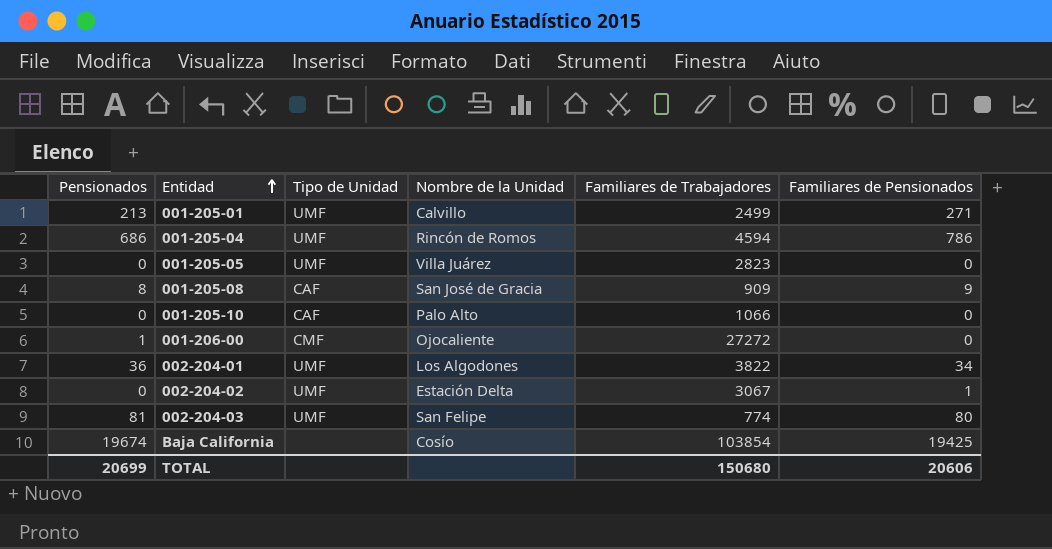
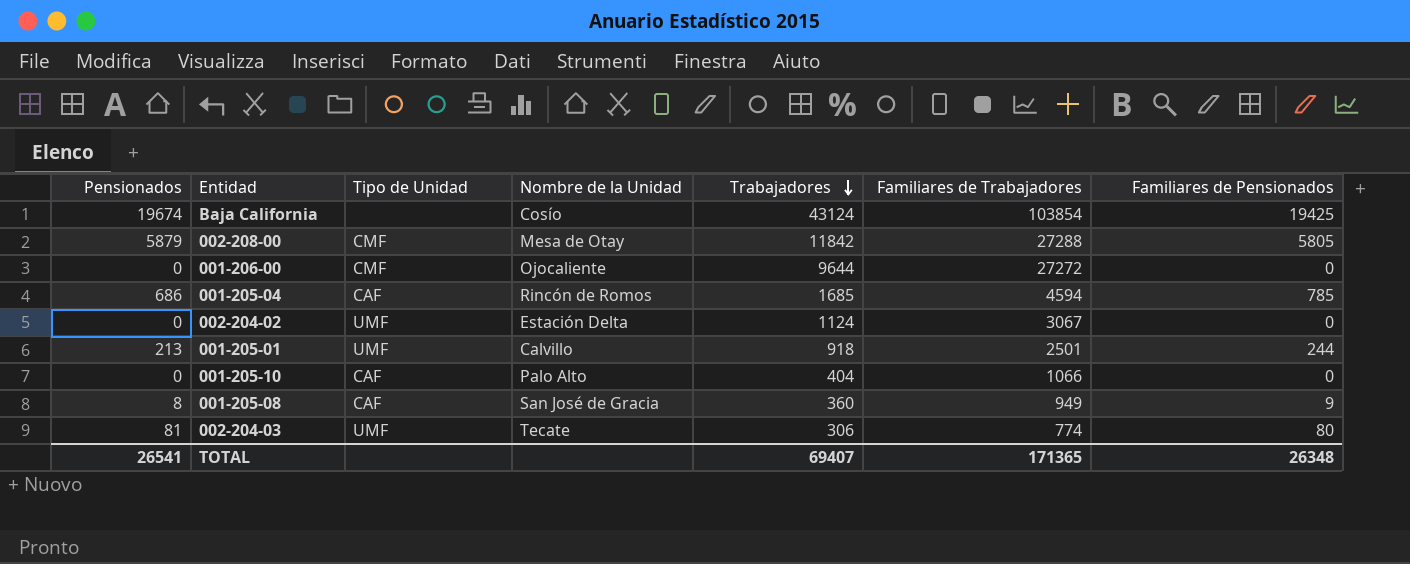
row order: Entidad ascending -> Trabajadores descending
column Trabajadores | position: none -> 5
row 001-205-05: 0 | UMF | Villa Juárez | 2823 | 0 -> none
row 002-204-01: 36 | UMF | Los Algodones | 3822 | 34 -> none
row 002-208-00: none -> 5879 | CMF | Mesa de Otay | 11842 | 27288 | 5805
001-206-00 | Pensionados: 1 -> 0
001-205-04 | Tipo de Unidad: UMF -> CAF
001-205-04 | Familiares de Pensionados: 786 -> 785
002-204-02 | Familiares de Pensionados: 1 -> 0
001-205-01 | Familiares de Trabajadores: 2499 -> 2501
001-205-01 | Familiares de Pensionados: 271 -> 244
001-205-08 | Familiares de Trabajadores: 909 -> 949
002-204-03 | Nombre de la Unidad: San Felipe -> Tecate
TOTAL | Pensionados: 20699 -> 26541
TOTAL | Familiares de Trabajadores: 150680 -> 171365
TOTAL | Familiares de Pensionados: 20606 -> 26348

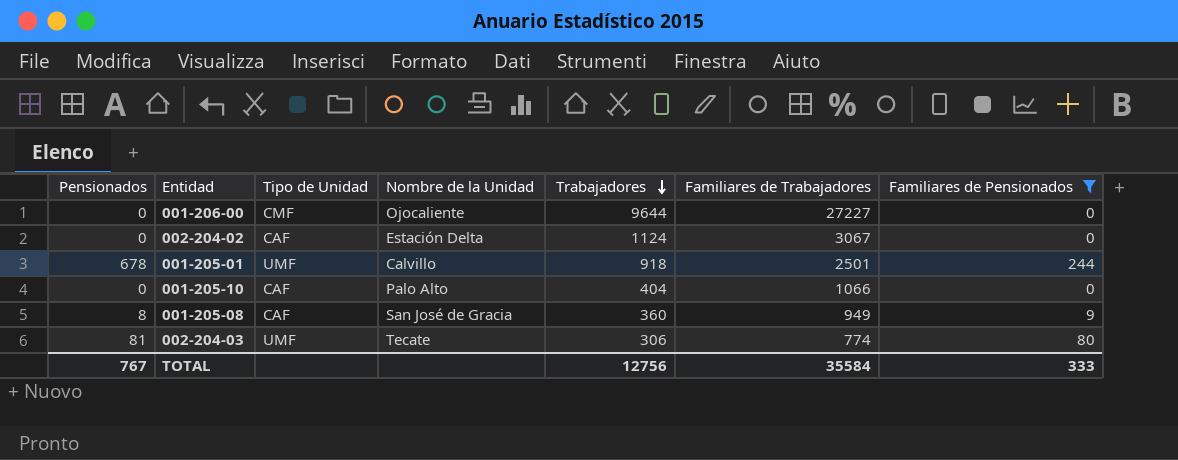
filter: none -> Familiares de Pensionados <= 244
001-206-00 | Familiares de Trabajadores: 27272 -> 27227
002-204-02 | Tipo de Unidad: UMF -> CAF
001-205-01 | Pensionados: 213 -> 678
TOTAL | Pensionados: 26541 -> 767
TOTAL | Trabajadores: 69407 -> 12756
TOTAL | Familiares de Trabajadores: 171365 -> 35584
TOTAL | Familiares de Pensionados: 26348 -> 333

